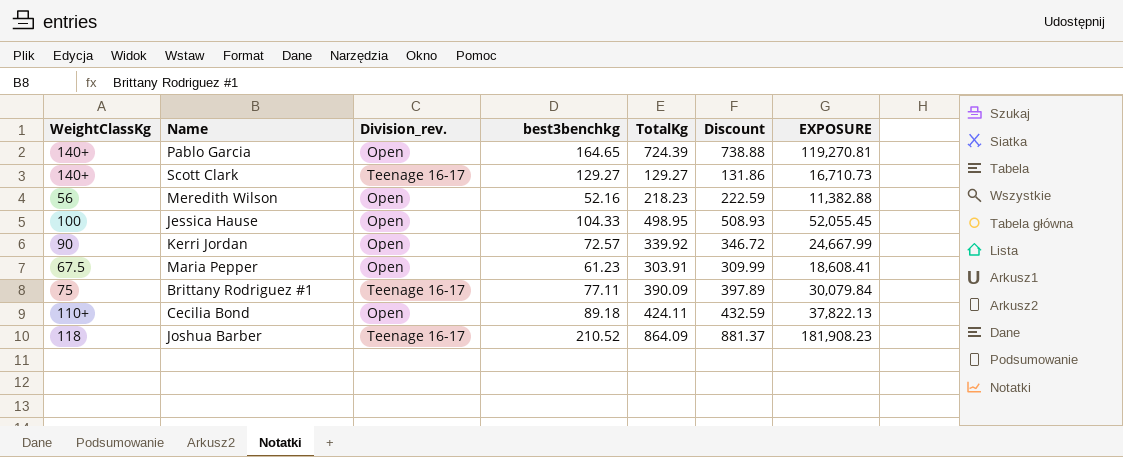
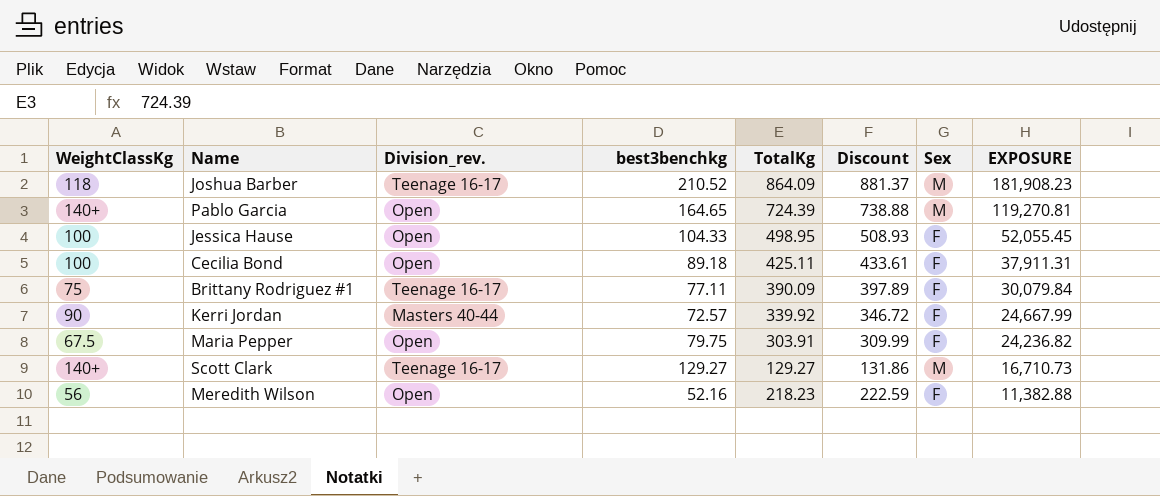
row order: none -> EXPOSURE descending
column Sex | position: none -> 7
Cecilia Bond | WeightClassKg: 110+ -> 100
Cecilia Bond | TotalKg: 424.11 -> 425.11
Cecilia Bond | Discount: 432.59 -> 433.61
Cecilia Bond | EXPOSURE: 37,822.13 -> 37,911.31
Kerri Jordan | Division_rev.: Open -> Masters 40-44
Maria Pepper | best3benchkg: 61.23 -> 79.75
Maria Pepper | EXPOSURE: 18,608.41 -> 24,236.82

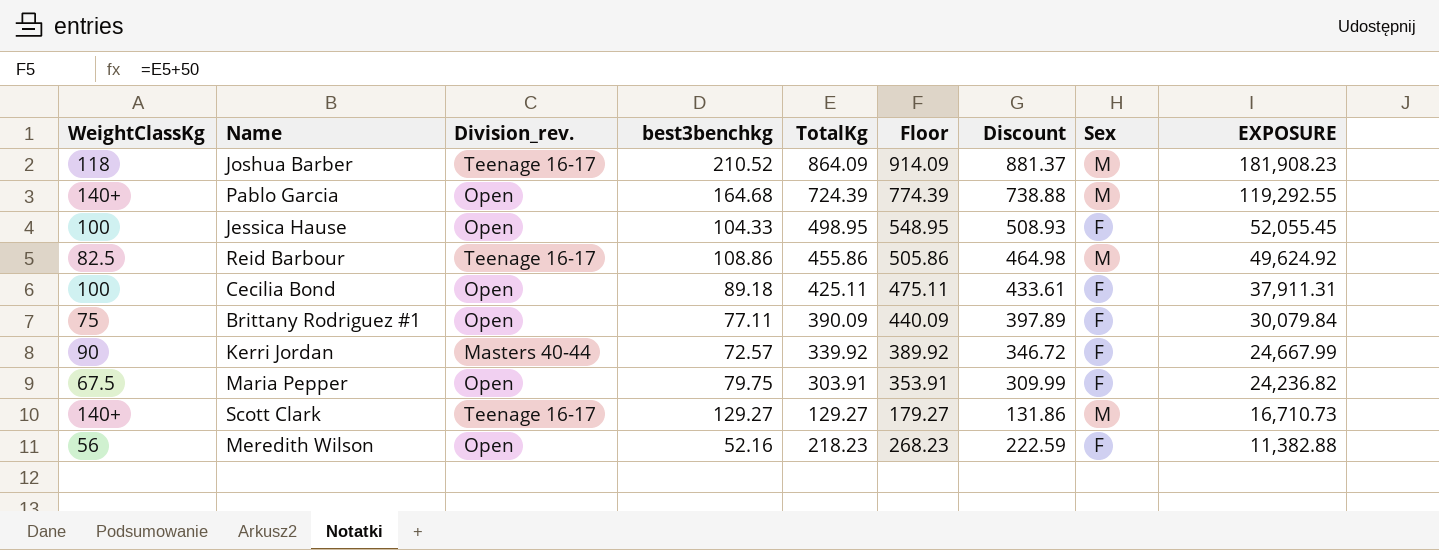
column Floor | formula: none -> [TotalKg] + 50
Pablo Garcia | best3benchkg: 164.65 -> 164.68
Pablo Garcia | EXPOSURE: 119,270.81 -> 119,292.55
row Reid Barbour: none -> 82.5 | Teenage 16-17 | 108.86 | 455.86 | 505.86 | 464.98 | M | 49,624.92
Brittany Rodriguez #1 | Division_rev.: Teenage 16-17 -> Open

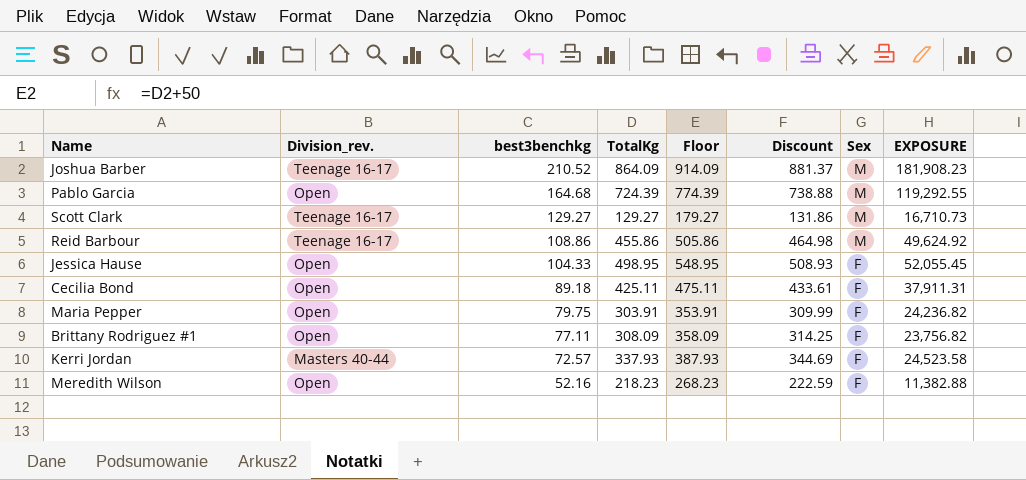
row order: EXPOSURE descending -> best3benchkg descending
column WeightClassKg | position: 1 -> none
Brittany Rodriguez #1 | TotalKg: 390.09 -> 308.09
Brittany Rodriguez #1 | Floor: 440.09 -> 358.09
Brittany Rodriguez #1 | Discount: 397.89 -> 314.25
Brittany Rodriguez #1 | EXPOSURE: 30,079.84 -> 23,756.82
Kerri Jordan | TotalKg: 339.92 -> 337.93
Kerri Jordan | Floor: 389.92 -> 387.93
Kerri Jordan | Discount: 346.72 -> 344.69
Kerri Jordan | EXPOSURE: 24,667.99 -> 24,523.58

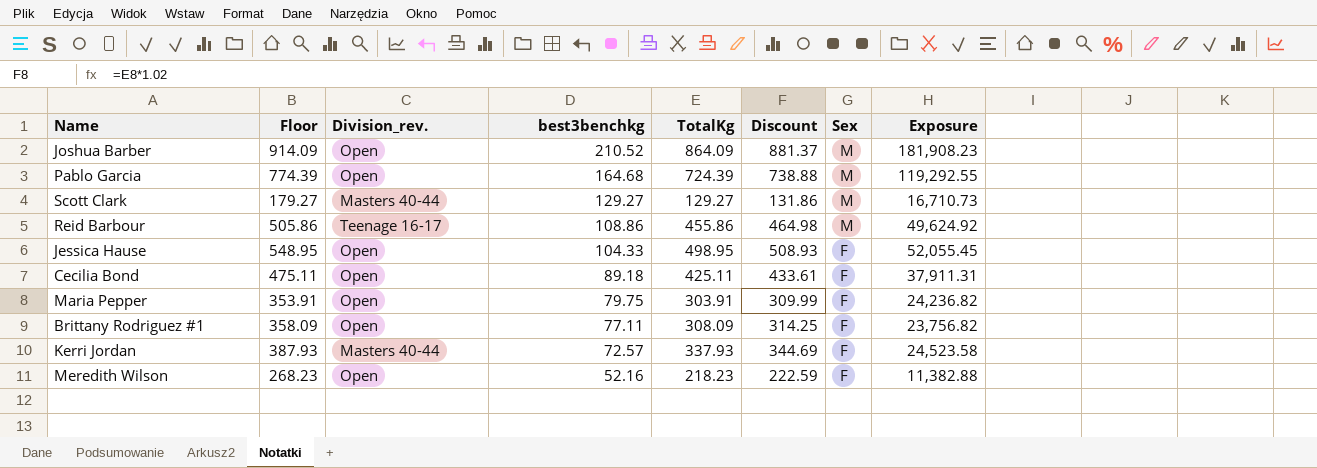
column Floor | position: 5 -> 2
column name: EXPOSURE -> Exposure
Joshua Barber | Division_rev.: Teenage 16-17 -> Open
Scott Clark | Division_rev.: Teenage 16-17 -> Masters 40-44

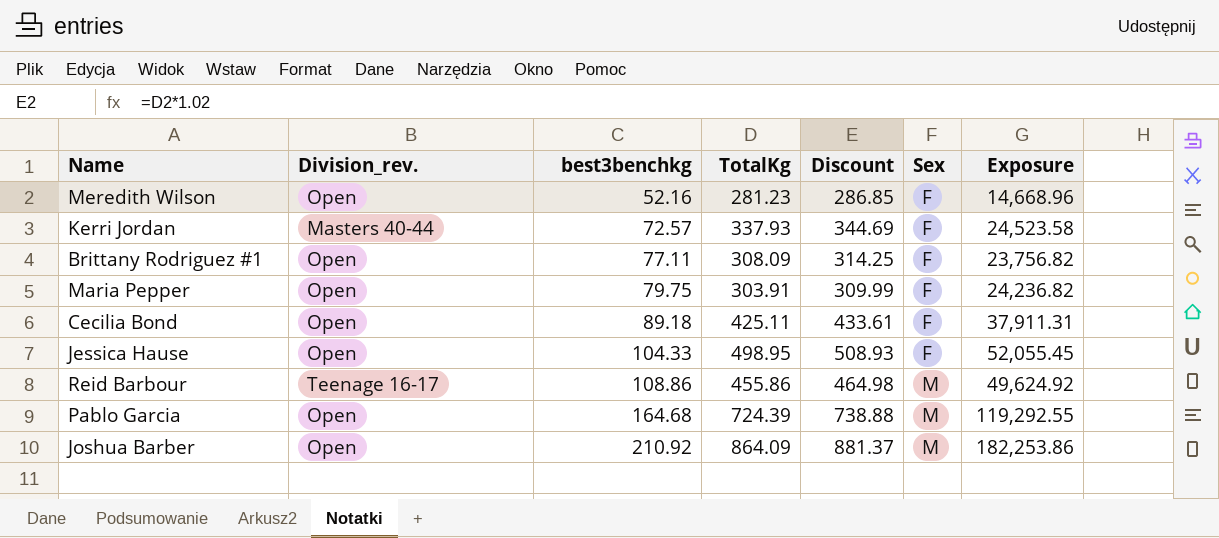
row order: best3benchkg descending -> best3benchkg ascending
column Floor | formula: [TotalKg] + 50 -> none
row Scott Clark: 179.27 | Masters 40-44 | 129.27 | 129.27 | 131.86 | M | 16,710.73 -> none
Meredith Wilson | TotalKg: 218.23 -> 281.23
Meredith Wilson | Discount: 222.59 -> 286.85
Meredith Wilson | Exposure: 11,382.88 -> 14,668.96
Joshua Barber | best3benchkg: 210.52 -> 210.92
Joshua Barber | Exposure: 181,908.23 -> 182,253.86

